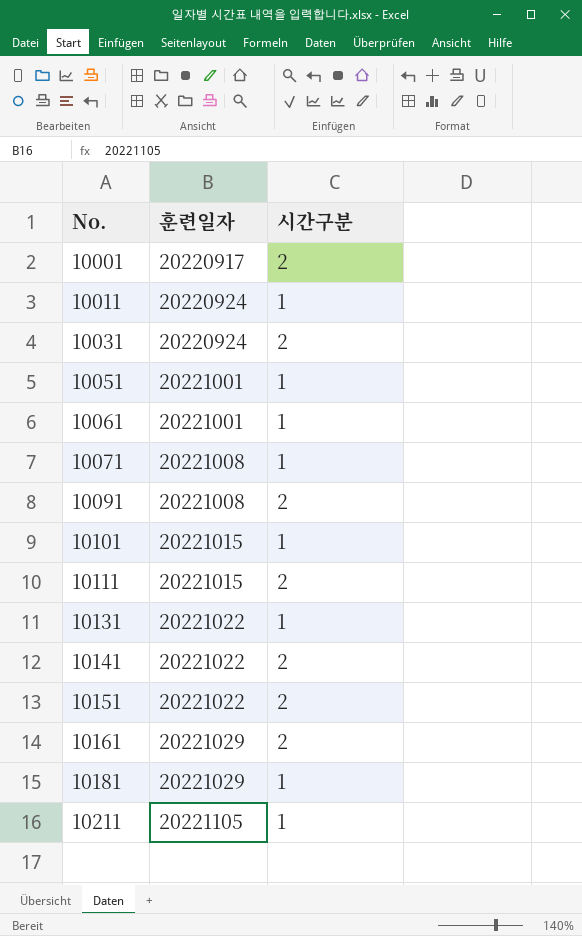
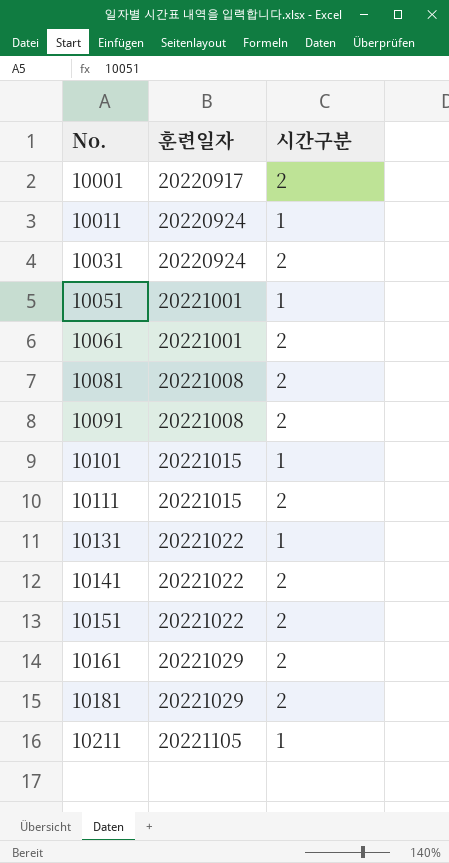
row 10071: 20221008 | 1 -> none
10061 | 시간구분: 1 -> 2
row 10081: none -> 20221008 | 2
10181 | 시간구분: 1 -> 2

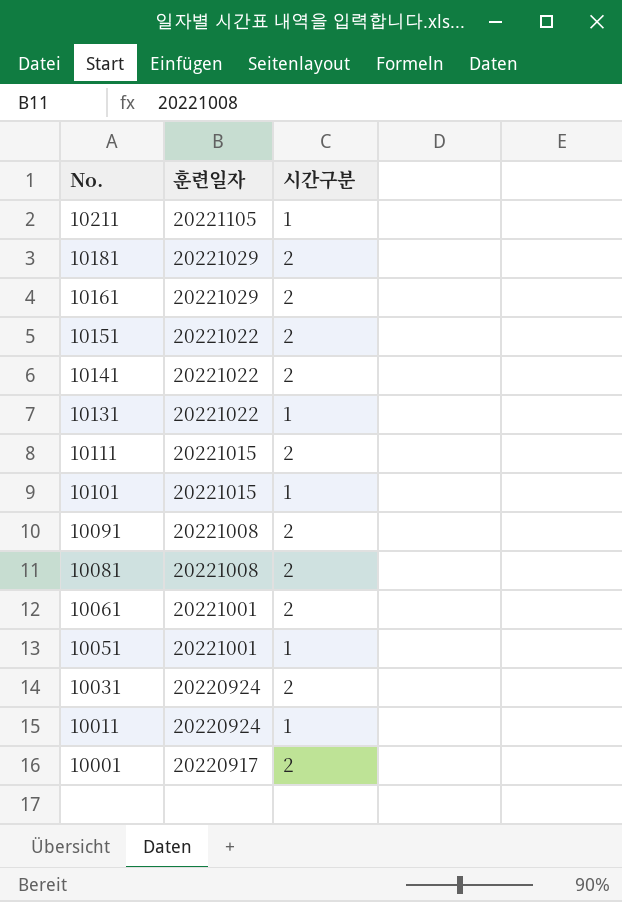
row order: No. ascending -> No. descending

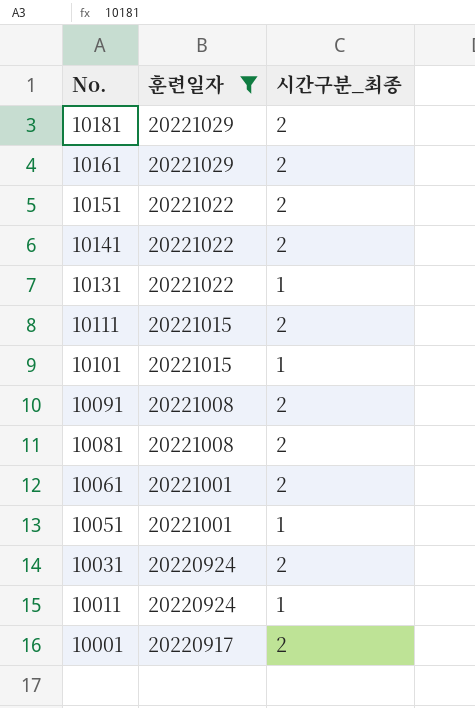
filter: none -> 훈련일자 != 20221105
column name: 시간구분 -> 시간구분_최종

